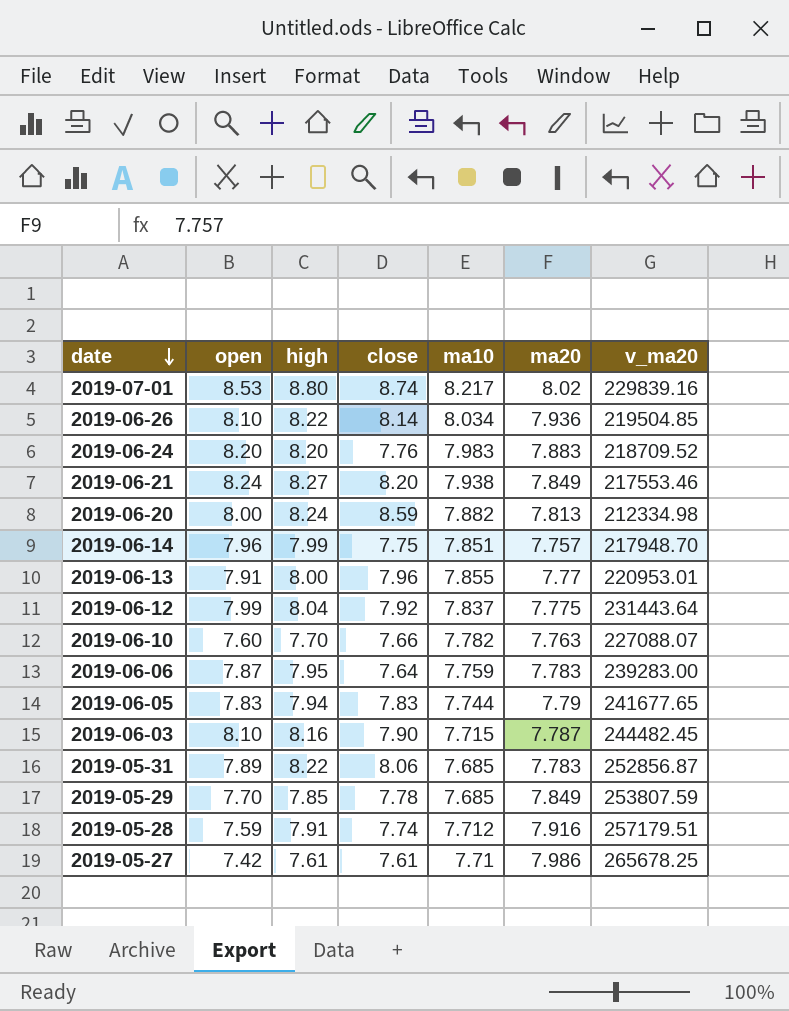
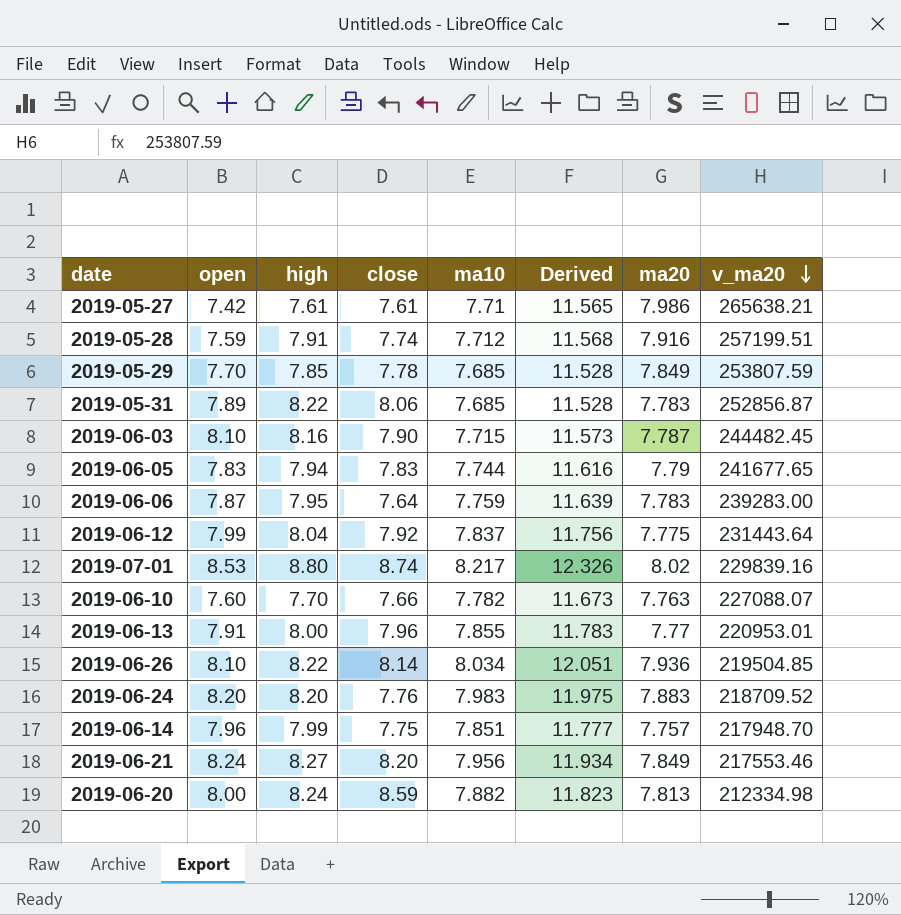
row order: date descending -> v_ma20 descending
column Derived | formula: none -> [ma10] * 1.5
2019-05-27 | v_ma20: 265678.25 -> 265638.21
2019-05-28 | v_ma20: 257179.51 -> 257199.51
2019-06-21 | ma10: 7.938 -> 7.956

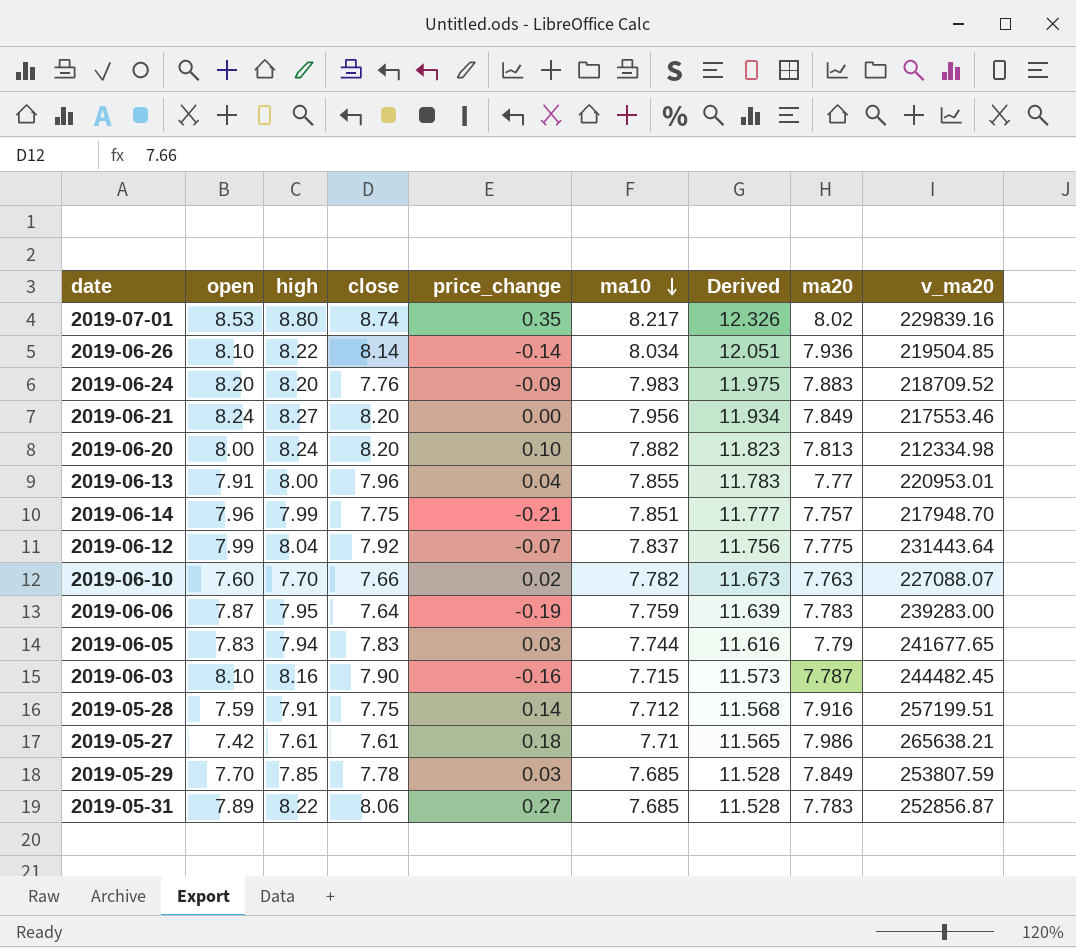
row order: v_ma20 descending -> ma10 descending
column price_change | position: none -> 5
2019-06-20 | close: 8.59 -> 8.20
2019-05-28 | close: 7.74 -> 7.75

